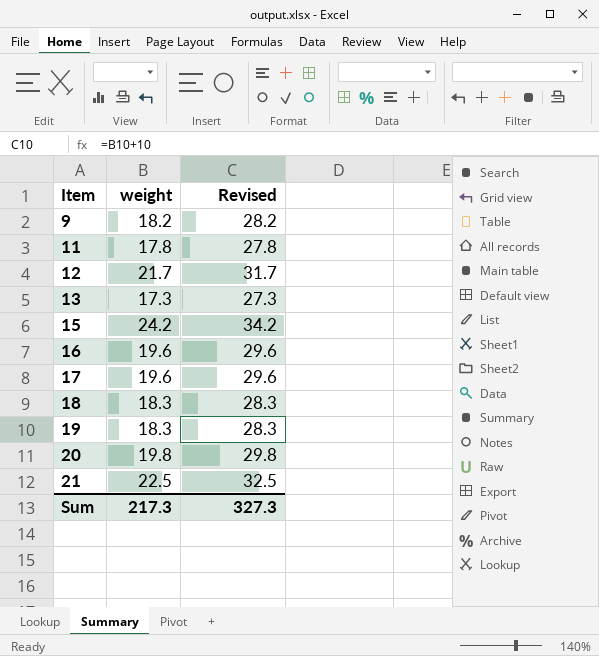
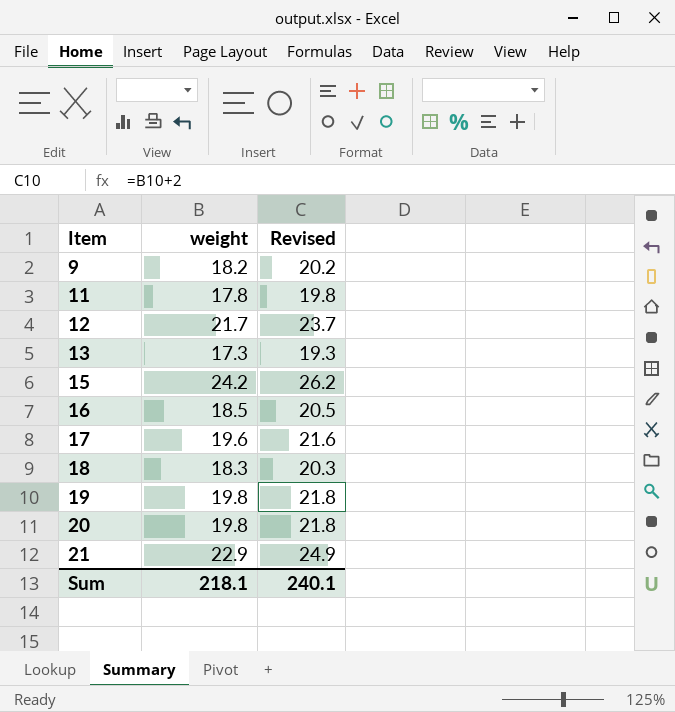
column Revised | formula: [weight] + 10 -> [weight] + 2
16 | weight: 19.6 -> 18.5
19 | weight: 18.3 -> 19.8
21 | weight: 22.5 -> 22.9
Sum | weight: 217.3 -> 218.1
Sum | Revised: 327.3 -> 240.1

